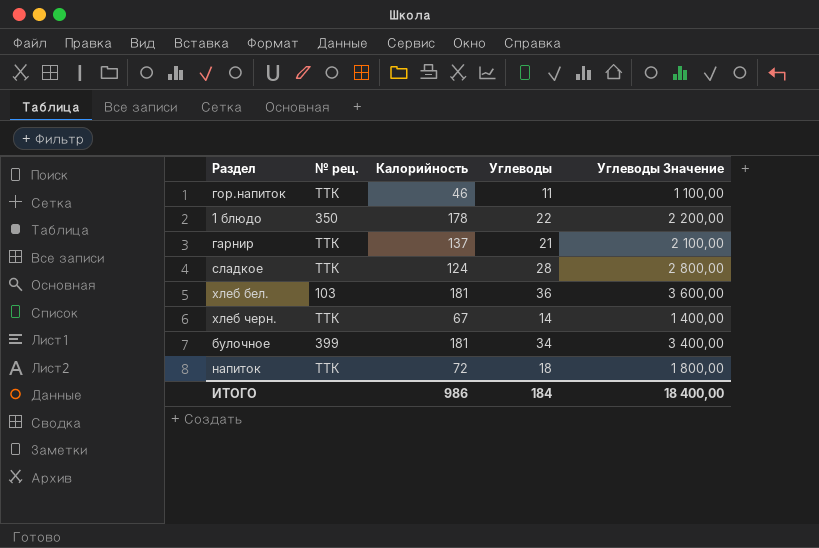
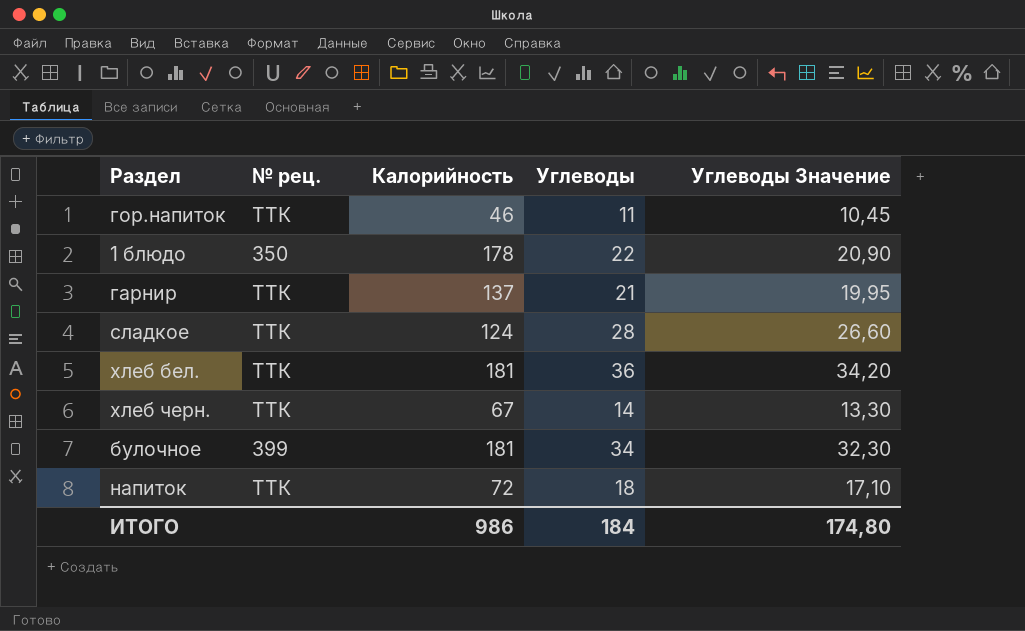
column Углеводы Значение | formula: [Углеводы] * 100 -> [Углеводы] * 0,95
хлеб бел. | № рец.: 103 -> ТТК
ИТОГО | Углеводы Значение: 18 400,00 -> 174,80

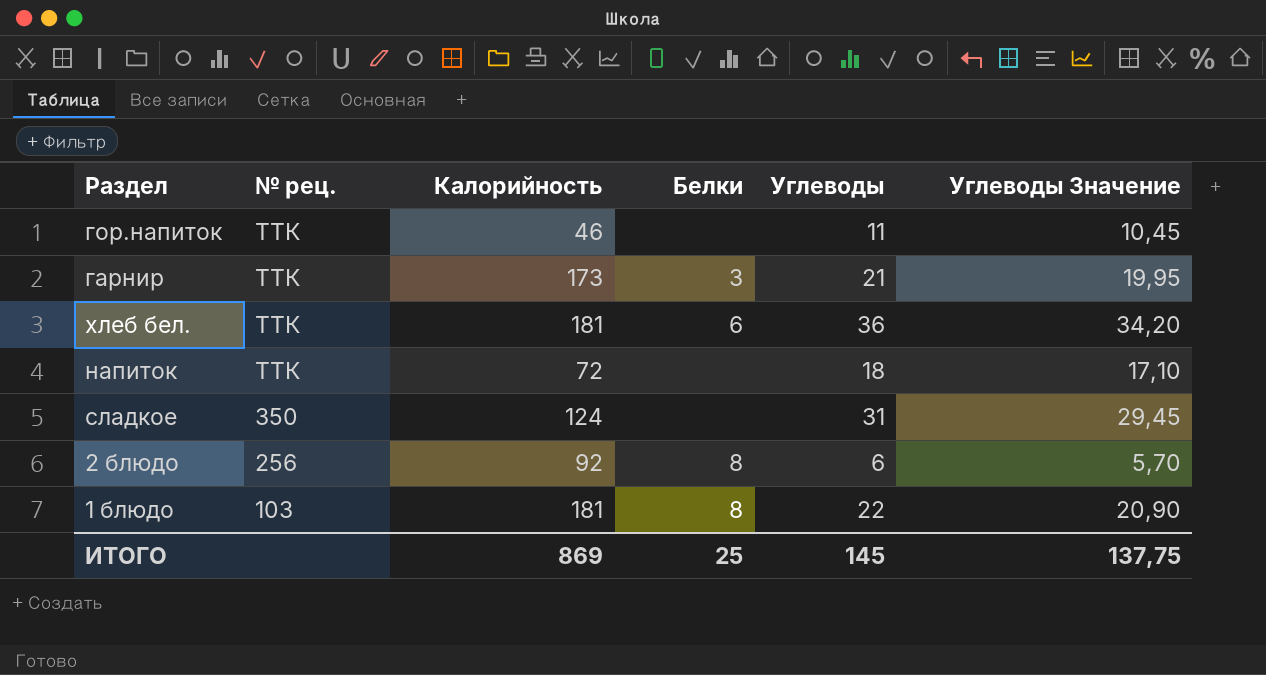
row order: none -> № рец. descending
column Белки | position: none -> 4
row хлеб черн.: ТТК | 67 | 14 | 13,30 -> none
row булочное: 399 | 181 | 34 | 32,30 -> none
гарнир | Калорийность: 137 -> 173
сладкое | № рец.: ТТК -> 350
сладкое | Углеводы: 28 -> 31
сладкое | Углеводы Значение: 26,60 -> 29,45
row 2 блюдо: none -> 256 | 92 | 8 | 6 | 5,70
1 блюдо | № рец.: 350 -> 103
1 блюдо | Калорийность: 178 -> 181
ИТОГО | Калорийность: 986 -> 869
ИТОГО | Углеводы: 184 -> 145
ИТОГО | Углеводы Значение: 174,80 -> 137,75

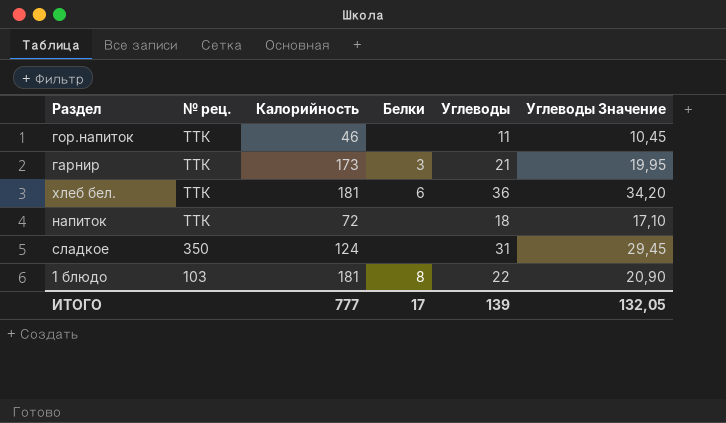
row 2 блюдо: 256 | 92 | 8 | 6 | 5,70 -> none
ИТОГО | Калорийность: 869 -> 777
ИТОГО | Белки: 25 -> 17
ИТОГО | Углеводы: 145 -> 139
ИТОГО | Углеводы Значение: 137,75 -> 132,05

